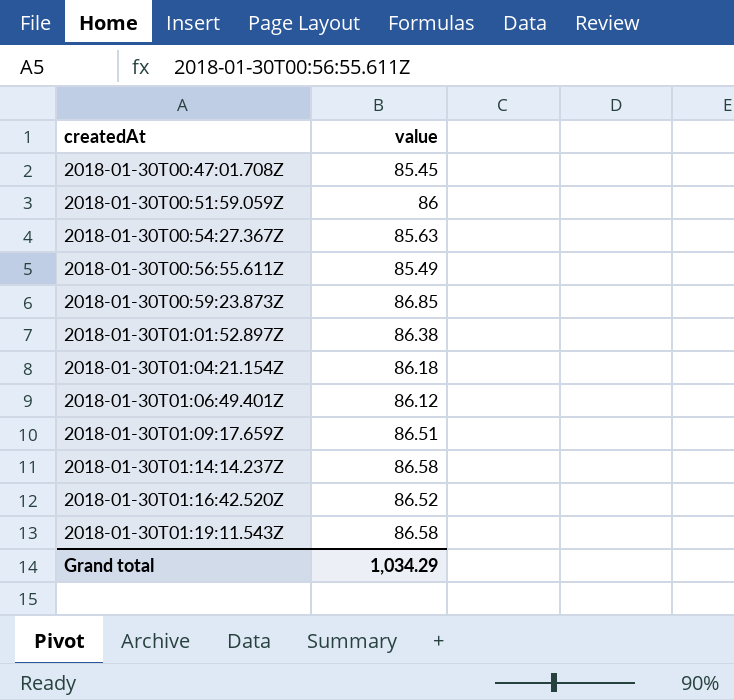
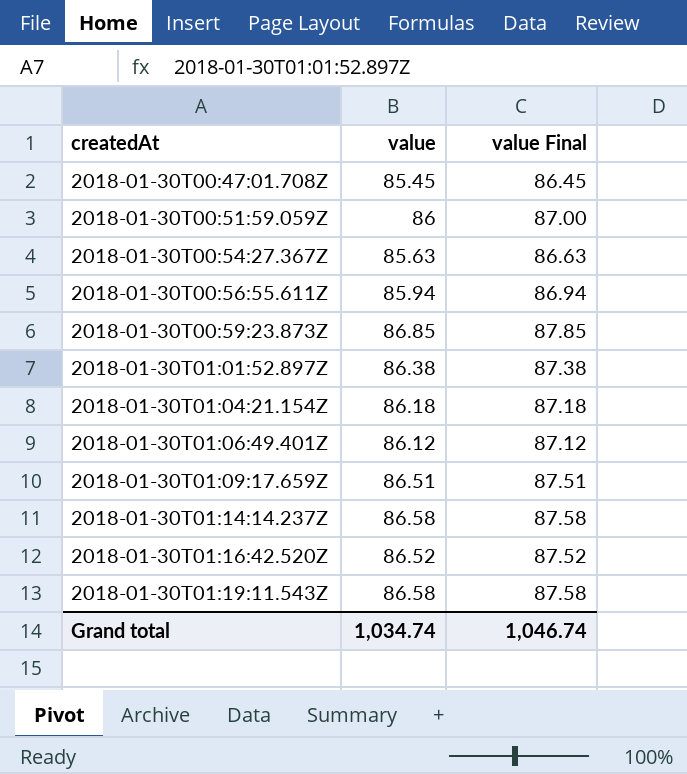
column value Final | formula: none -> [value] + 1
2018-01-30T00:56:55.611Z | value: 85.49 -> 85.94
Grand total | value: 1,034.29 -> 1,034.74

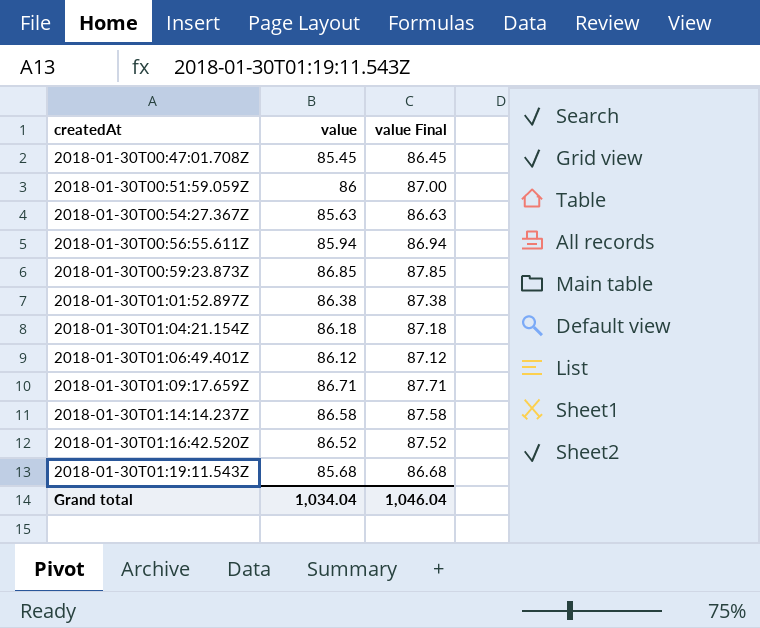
2018-01-30T01:09:17.659Z | value: 86.51 -> 86.71
2018-01-30T01:09:17.659Z | value Final: 87.51 -> 87.71
2018-01-30T01:19:11.543Z | value: 86.58 -> 85.68
2018-01-30T01:19:11.543Z | value Final: 87.58 -> 86.68
Grand total | value: 1,034.74 -> 1,034.04
Grand total | value Final: 1,046.74 -> 1,046.04

